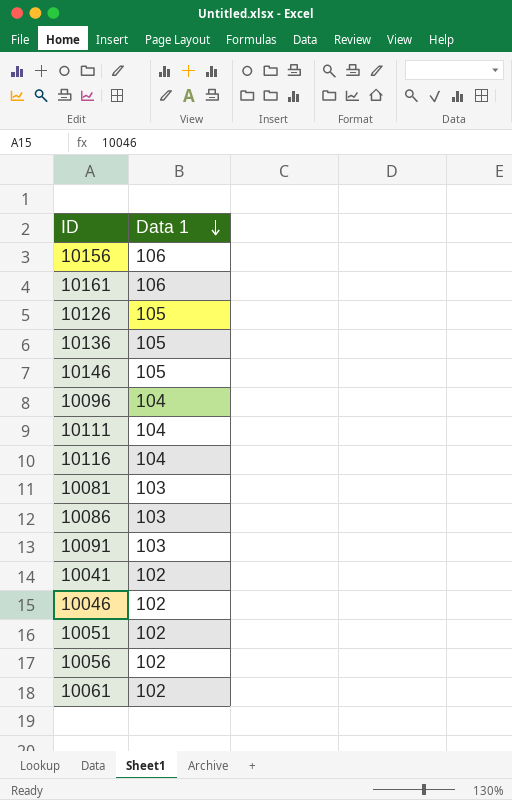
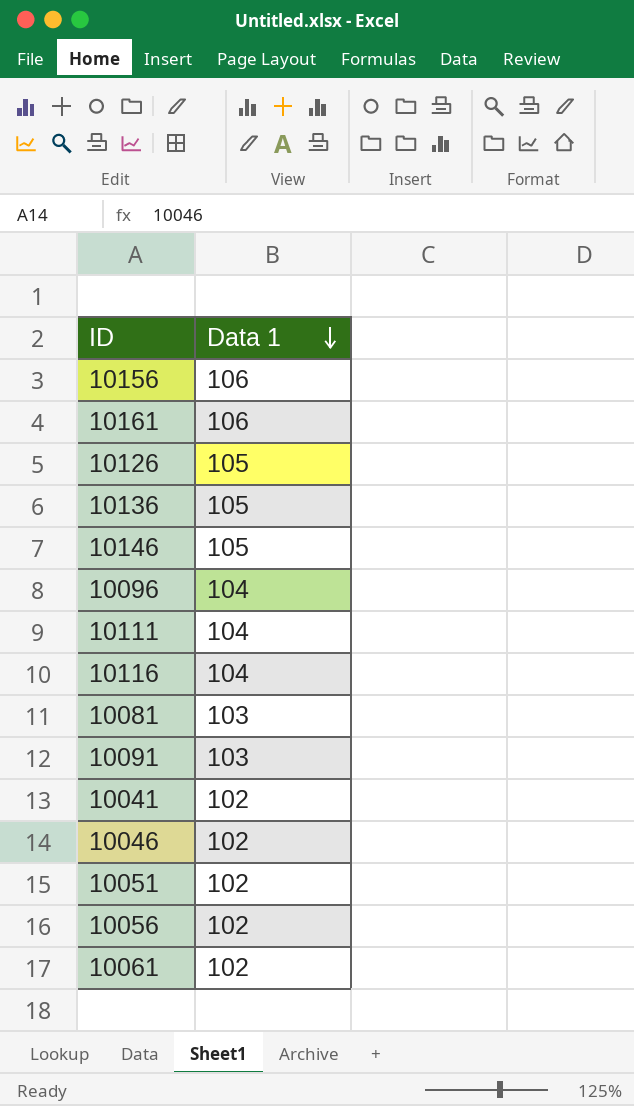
row 10086: 103 -> none

